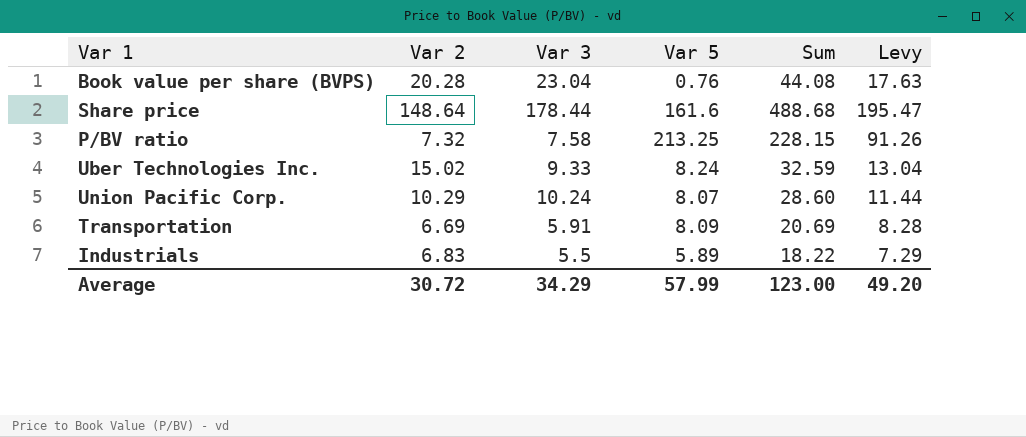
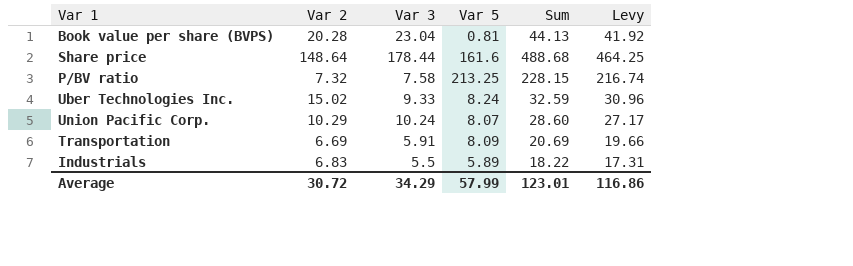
column Levy | formula: [Sum] * 0.4 -> [Sum] * 0.95
Book value per share (BVPS) | Var 5: 0.76 -> 0.81
Book value per share (BVPS) | Sum: 44.08 -> 44.13
Average | Sum: 123.00 -> 123.01
Average | Levy: 49.20 -> 116.86

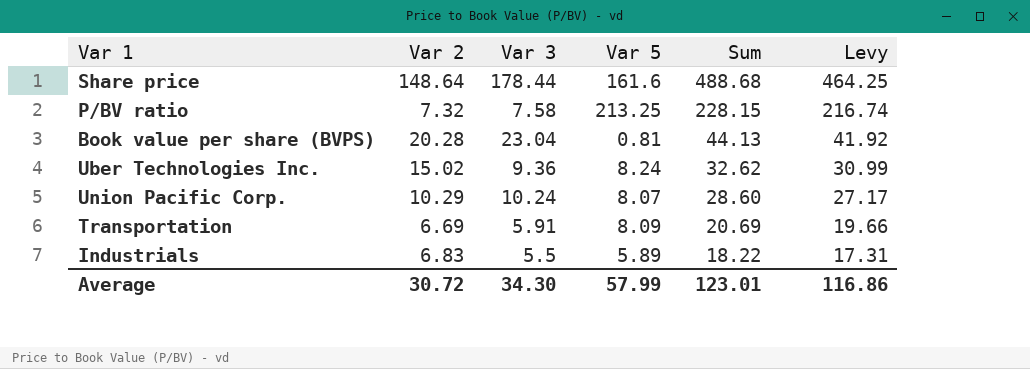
row order: none -> Sum descending
Uber Technologies Inc. | Var 3: 9.33 -> 9.36
Uber Technologies Inc. | Sum: 32.59 -> 32.62
Uber Technologies Inc. | Levy: 30.96 -> 30.99
Average | Var 3: 34.29 -> 34.30

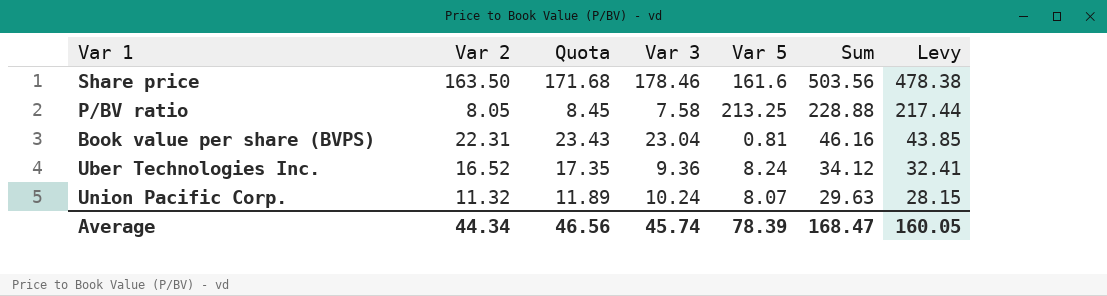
column Quota | formula: none -> [Var 2] * 1.05
row Transportation: 6.69 | 5.91 | 8.09 | 20.69 | 19.66 -> none
row Industrials: 6.83 | 5.5 | 5.89 | 18.22 | 17.31 -> none
Share price | Var 2: 148.64 -> 163.50
Share price | Var 3: 178.44 -> 178.46
Share price | Sum: 488.68 -> 503.56
Share price | Levy: 464.25 -> 478.38
P/BV ratio | Var 2: 7.32 -> 8.05
P/BV ratio | Sum: 228.15 -> 228.88
P/BV ratio | Levy: 216.74 -> 217.44
Book value per share (BVPS) | Var 2: 20.28 -> 22.31
Book value per share (BVPS) | Sum: 44.13 -> 46.16
Book value per share (BVPS) | Levy: 41.92 -> 43.85
Uber Technologies Inc. | Var 2: 15.02 -> 16.52
Uber Technologies Inc. | Sum: 32.62 -> 34.12
Uber Technologies Inc. | Levy: 30.99 -> 32.41
Union Pacific Corp. | Var 2: 10.29 -> 11.32
Union Pacific Corp. | Sum: 28.60 -> 29.63
Union Pacific Corp. | Levy: 27.17 -> 28.15
Average | Var 2: 30.72 -> 44.34
Average | Var 3: 34.30 -> 45.74
Average | Var 5: 57.99 -> 78.39
Average | Sum: 123.01 -> 168.47
Average | Levy: 116.86 -> 160.05

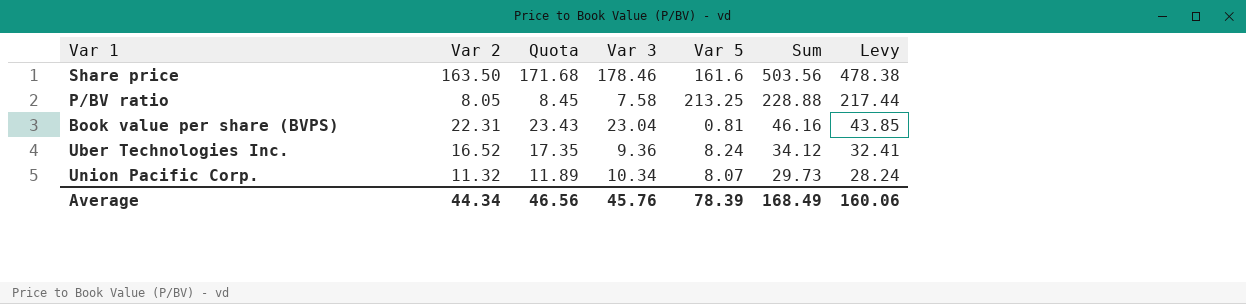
Union Pacific Corp. | Var 3: 10.24 -> 10.34
Union Pacific Corp. | Sum: 29.63 -> 29.73
Union Pacific Corp. | Levy: 28.15 -> 28.24
Average | Var 3: 45.74 -> 45.76
Average | Sum: 168.47 -> 168.49
Average | Levy: 160.05 -> 160.06

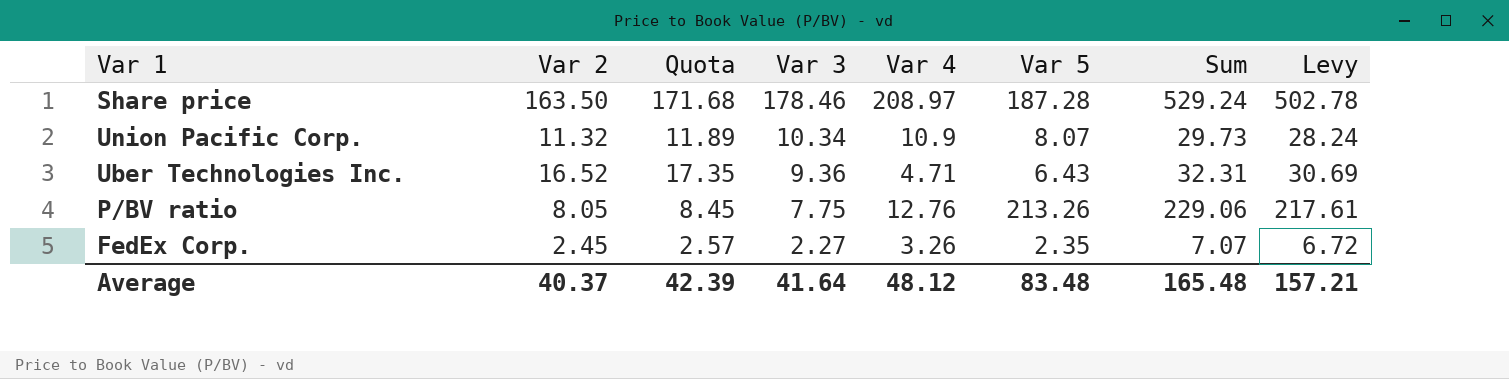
row order: Sum descending -> Var 3 descending
column Var 4 | position: none -> 5
row Book value per share (BVPS): 22.31 | 23.43 | 23.04 | 0.81 | 46.16 | 43.85 -> none
Share price | Var 5: 161.6 -> 187.28
Share price | Sum: 503.56 -> 529.24
Share price | Levy: 478.38 -> 502.78
Uber Technologies Inc. | Var 5: 8.24 -> 6.43
Uber Technologies Inc. | Sum: 34.12 -> 32.31
Uber Technologies Inc. | Levy: 32.41 -> 30.69
P/BV ratio | Var 3: 7.58 -> 7.75
P/BV ratio | Var 5: 213.25 -> 213.26
P/BV ratio | Sum: 228.88 -> 229.06
P/BV ratio | Levy: 217.44 -> 217.61
row FedEx Corp.: none -> 2.45 | 2.57 | 2.27 | 3.26 | 2.35 | 7.07 | 6.72
Average | Var 2: 44.34 -> 40.37
Average | Quota: 46.56 -> 42.39
Average | Var 3: 45.76 -> 41.64
Average | Var 5: 78.39 -> 83.48
Average | Sum: 168.49 -> 165.48
Average | Levy: 160.06 -> 157.21

